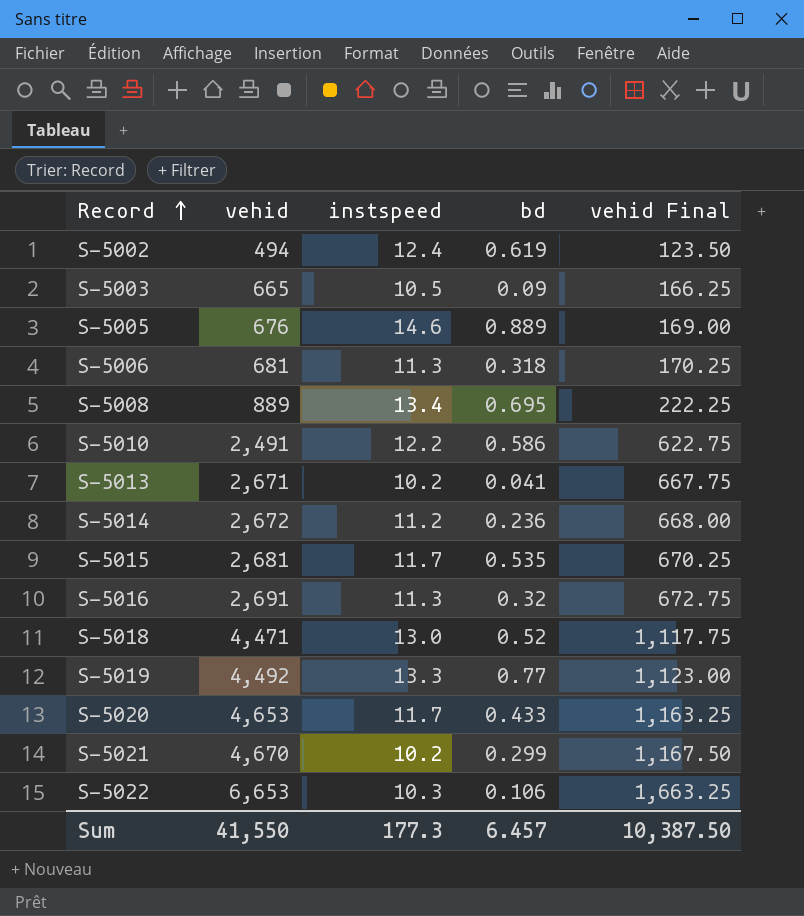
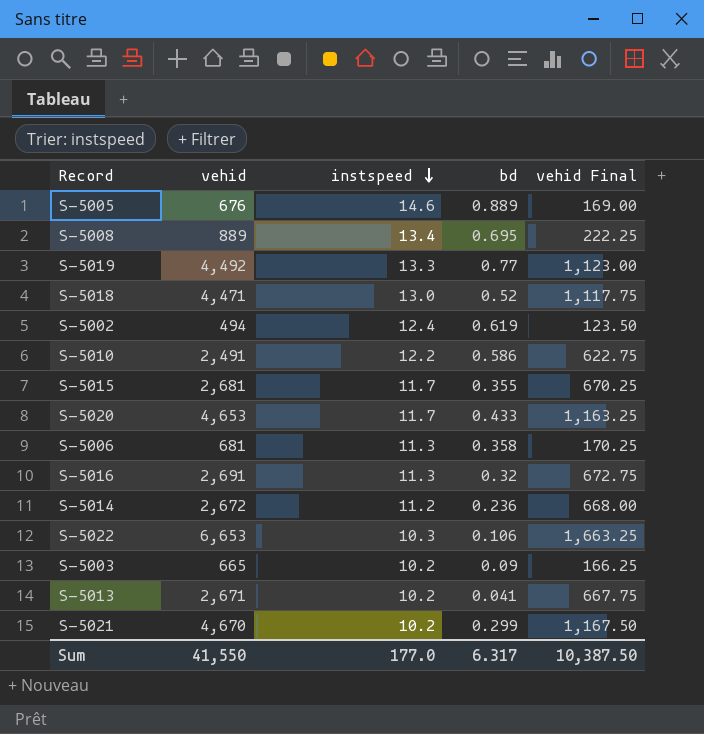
row order: Record ascending -> instspeed descending
S-5015 | bd: 0.535 -> 0.355
S-5006 | bd: 0.318 -> 0.358
S-5003 | instspeed: 10.5 -> 10.2
Sum | instspeed: 177.3 -> 177.0
Sum | bd: 6.457 -> 6.317

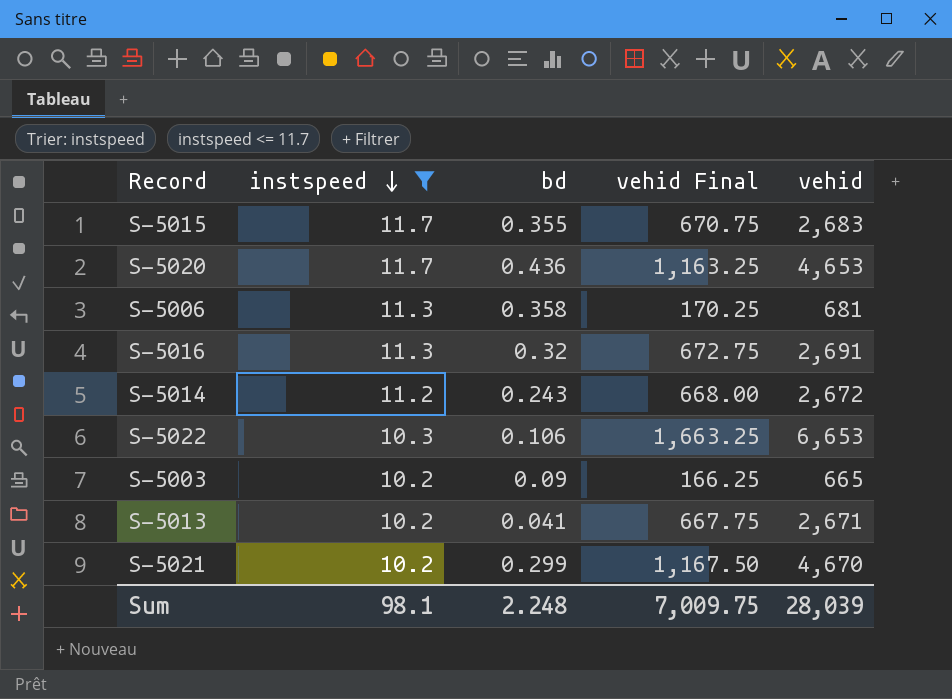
filter: none -> instspeed <= 11.7
column vehid | position: 2 -> 5
S-5015 | vehid Final: 670.25 -> 670.75
S-5015 | vehid: 2,681 -> 2,683
S-5020 | bd: 0.433 -> 0.436
S-5014 | bd: 0.236 -> 0.243
Sum | instspeed: 177.0 -> 98.1
Sum | bd: 6.317 -> 2.248
Sum | vehid Final: 10,387.50 -> 7,009.75
Sum | vehid: 41,550 -> 28,039

